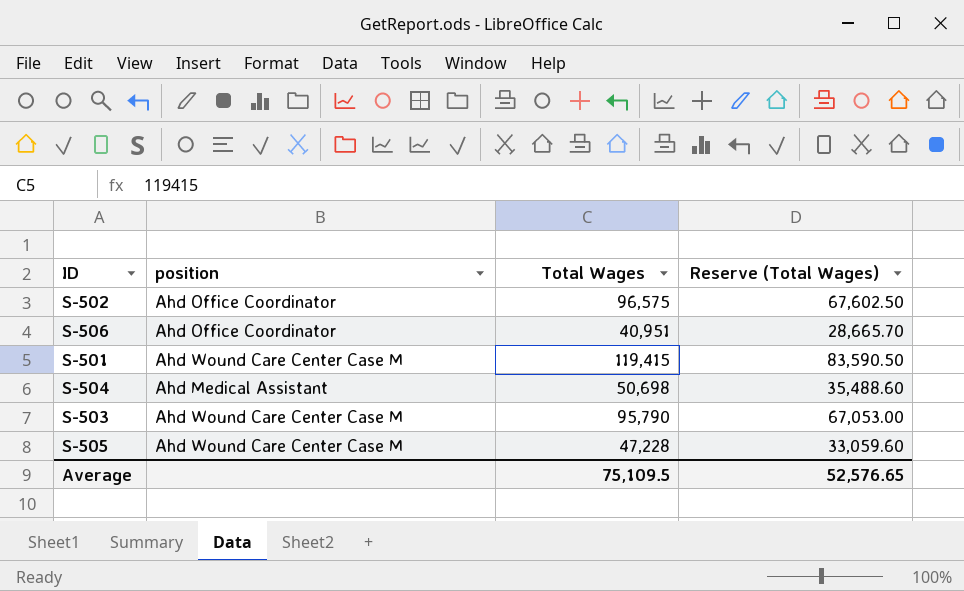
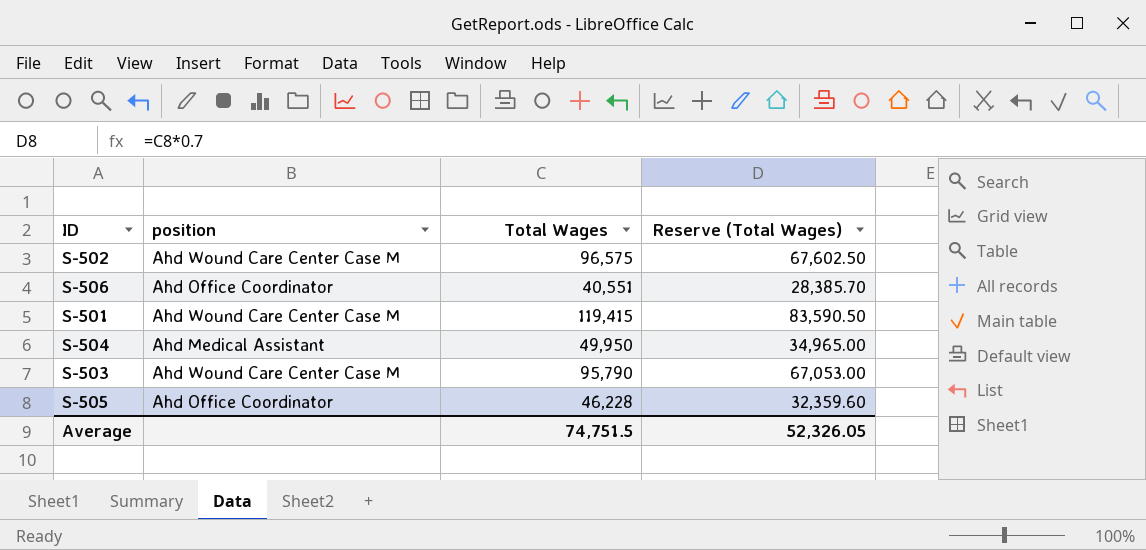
S-502 | position: Ahd Office Coordinator -> Ahd Wound Care Center Case M
S-506 | Total Wages: 40,951 -> 40,551
S-506 | Reserve (Total Wages): 28,665.70 -> 28,385.70
S-504 | Total Wages: 50,698 -> 49,950
S-504 | Reserve (Total Wages): 35,488.60 -> 34,965.00
S-505 | position: Ahd Wound Care Center Case M -> Ahd Office Coordinator
S-505 | Total Wages: 47,228 -> 46,228
S-505 | Reserve (Total Wages): 33,059.60 -> 32,359.60
Average | Total Wages: 75,109.5 -> 74,751.5
Average | Reserve (Total Wages): 52,576.65 -> 52,326.05

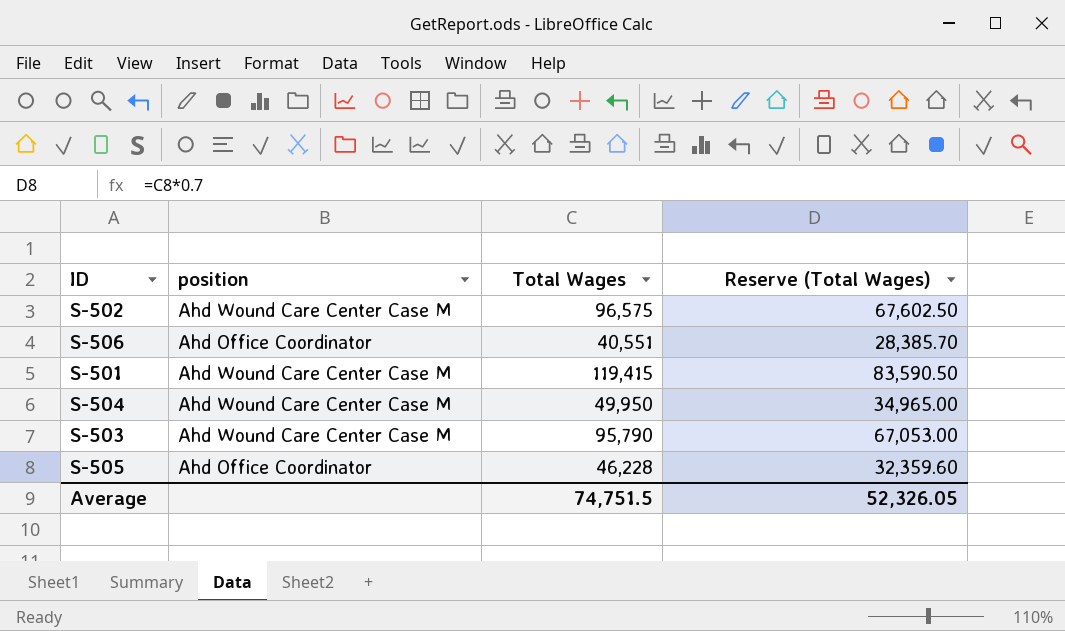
S-504 | position: Ahd Medical Assistant -> Ahd Wound Care Center Case M

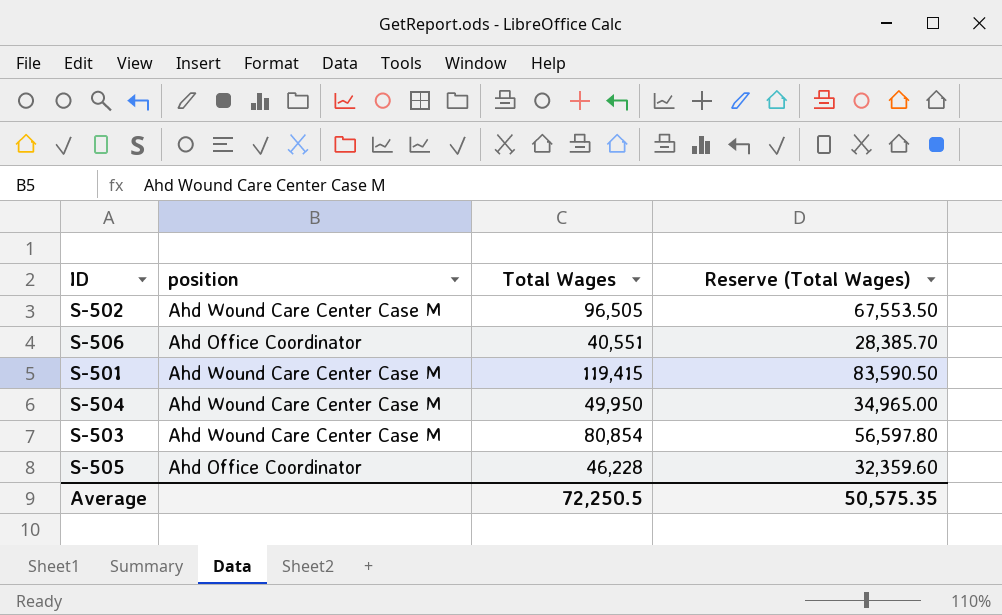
S-502 | Total Wages: 96,575 -> 96,505
S-502 | Reserve (Total Wages): 67,602.50 -> 67,553.50
S-503 | Total Wages: 95,790 -> 80,854
S-503 | Reserve (Total Wages): 67,053.00 -> 56,597.80
Average | Total Wages: 74,751.5 -> 72,250.5
Average | Reserve (Total Wages): 52,326.05 -> 50,575.35

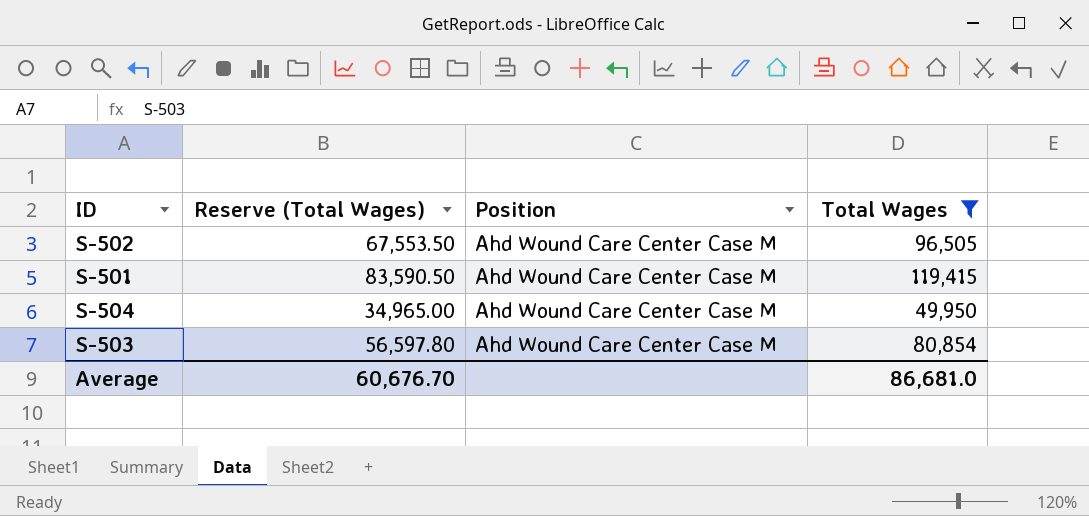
filter: none -> Total Wages >= 49,950
column Reserve (Total Wages) | position: 4 -> 2
column name: position -> Position
Average | Reserve (Total Wages): 50,575.35 -> 60,676.70
Average | Total Wages: 72,250.5 -> 86,681.0

